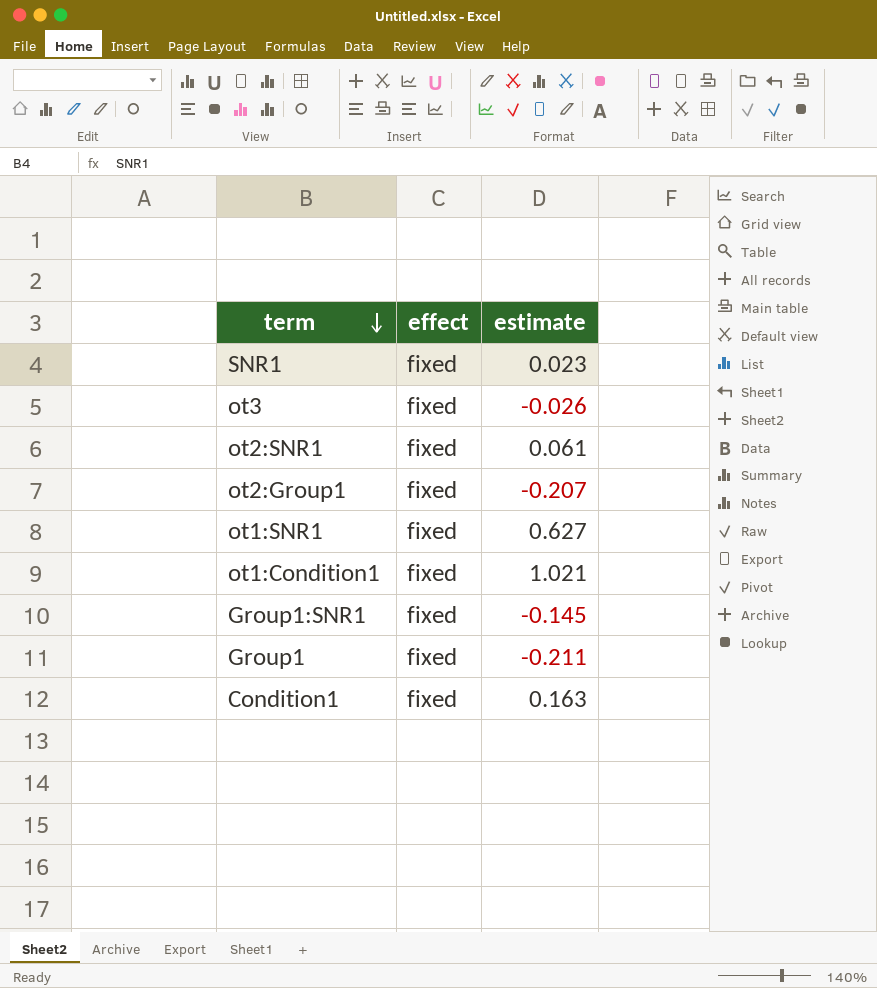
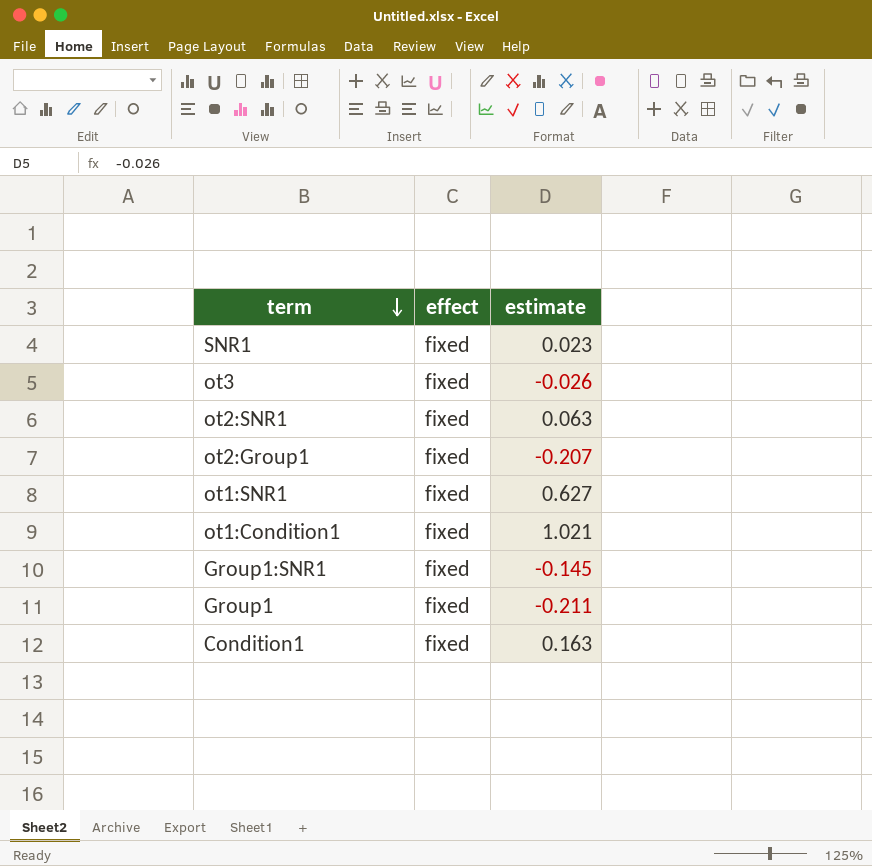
ot2:SNR1 | estimate: 0.061 -> 0.063

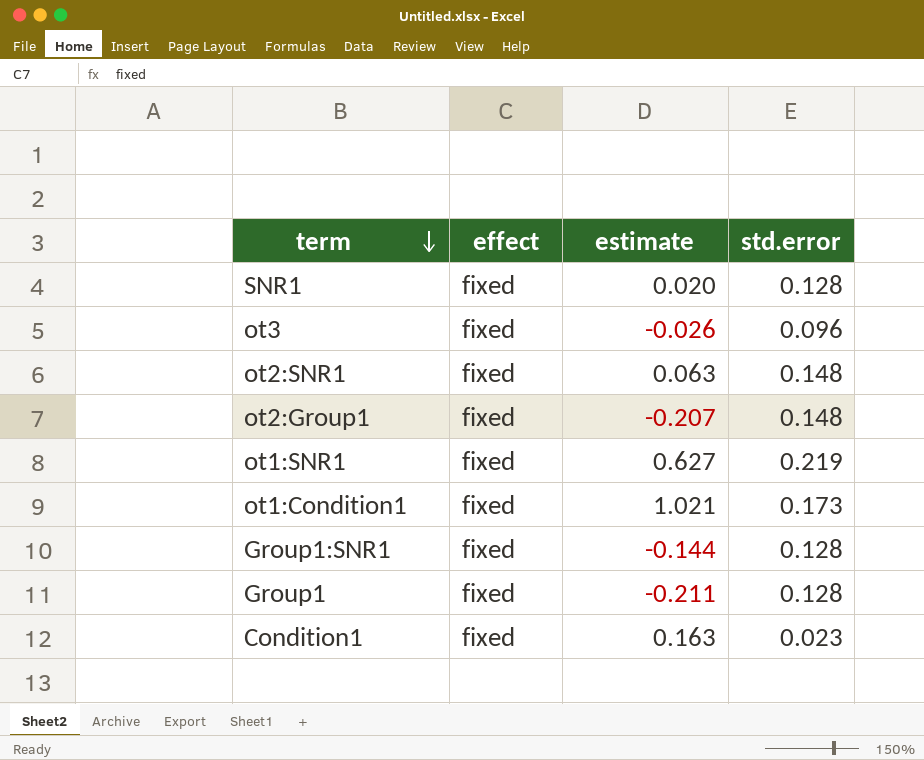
column std.error | position: none -> 4
SNR1 | estimate: 0.023 -> 0.020
Group1:SNR1 | estimate: -0.145 -> -0.144

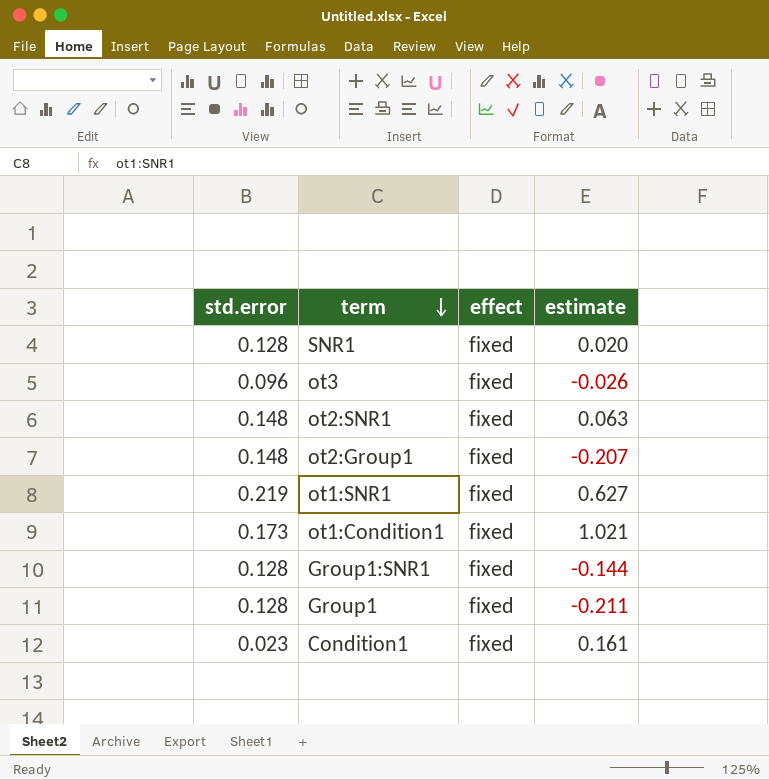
column std.error | position: 4 -> 1
Condition1 | estimate: 0.163 -> 0.161

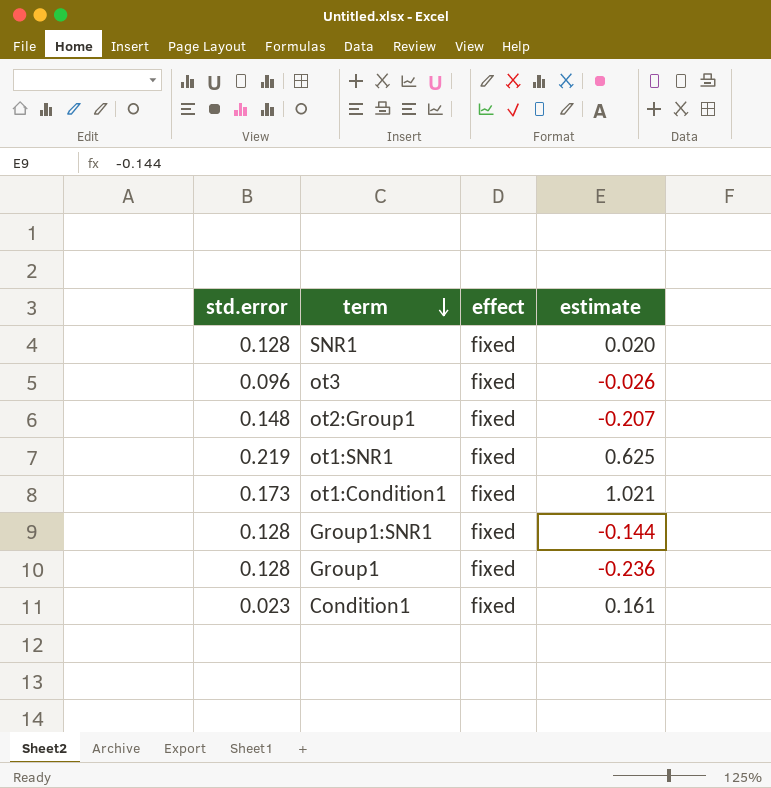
row ot2:SNR1: 0.148 | fixed | 0.063 -> none
ot1:SNR1 | estimate: 0.627 -> 0.625
Group1 | estimate: -0.211 -> -0.236

